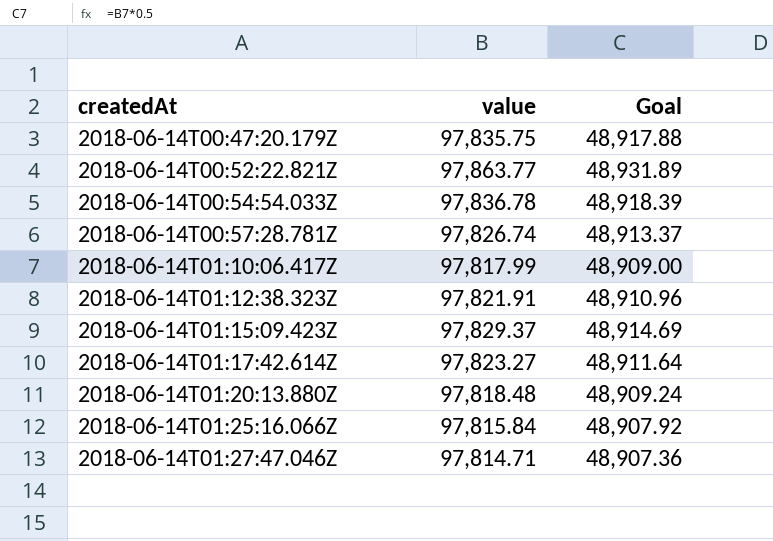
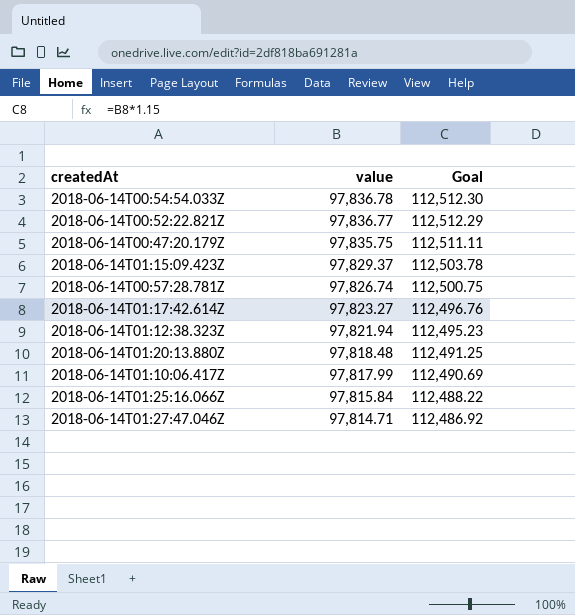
row order: createdAt ascending -> value descending
column Goal | formula: [value] * 0.5 -> [value] * 1.15
2018-06-14T00:52:22.821Z | value: 97,863.77 -> 97,836.77
2018-06-14T01:12:38.323Z | value: 97,821.91 -> 97,821.94

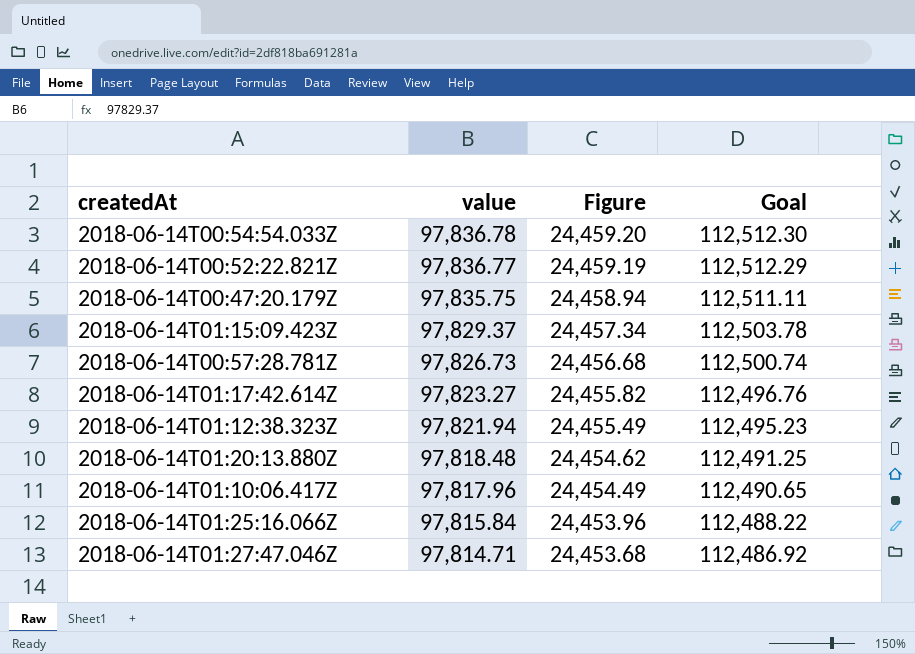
column Figure | formula: none -> [value] * 0.25
2018-06-14T00:57:28.781Z | value: 97,826.74 -> 97,826.73
2018-06-14T00:57:28.781Z | Goal: 112,500.75 -> 112,500.74
2018-06-14T01:10:06.417Z | value: 97,817.99 -> 97,817.96
2018-06-14T01:10:06.417Z | Goal: 112,490.69 -> 112,490.65

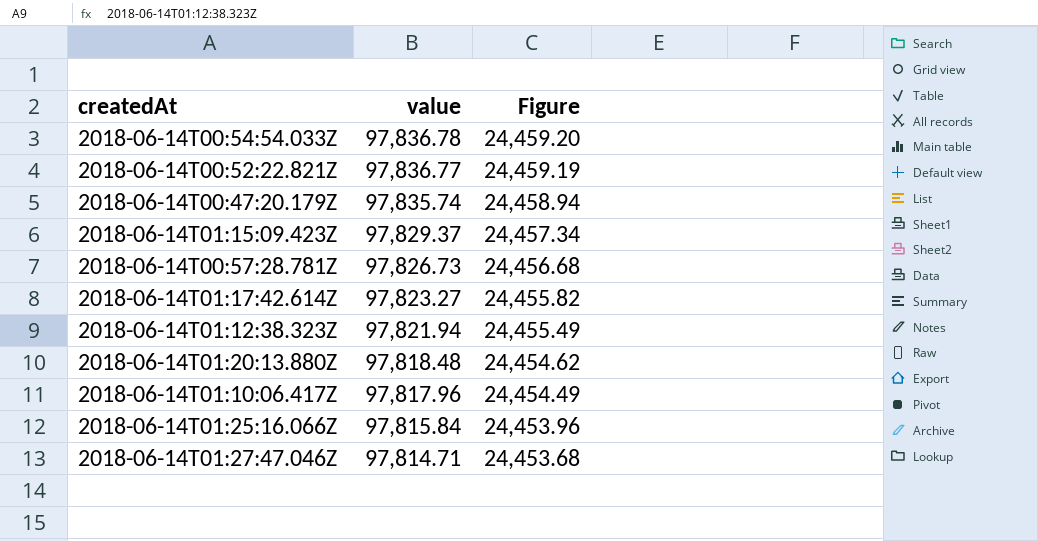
column Goal | formula: [value] * 1.15 -> none
2018-06-14T00:47:20.179Z | value: 97,835.75 -> 97,835.74

